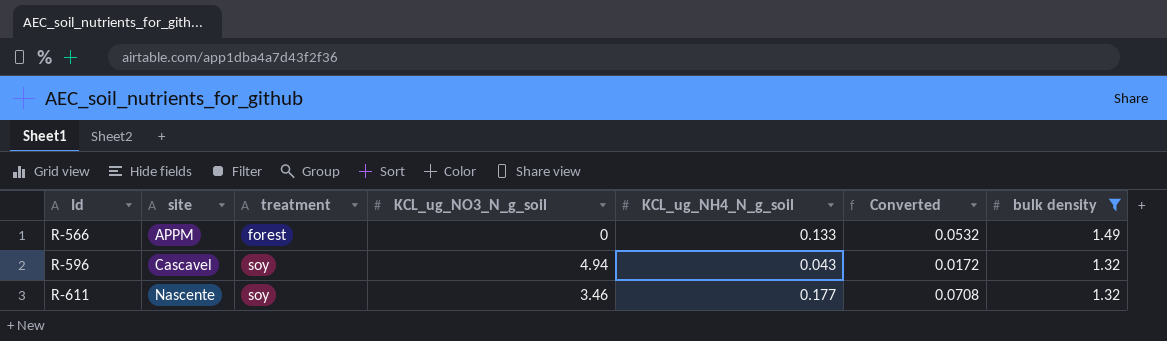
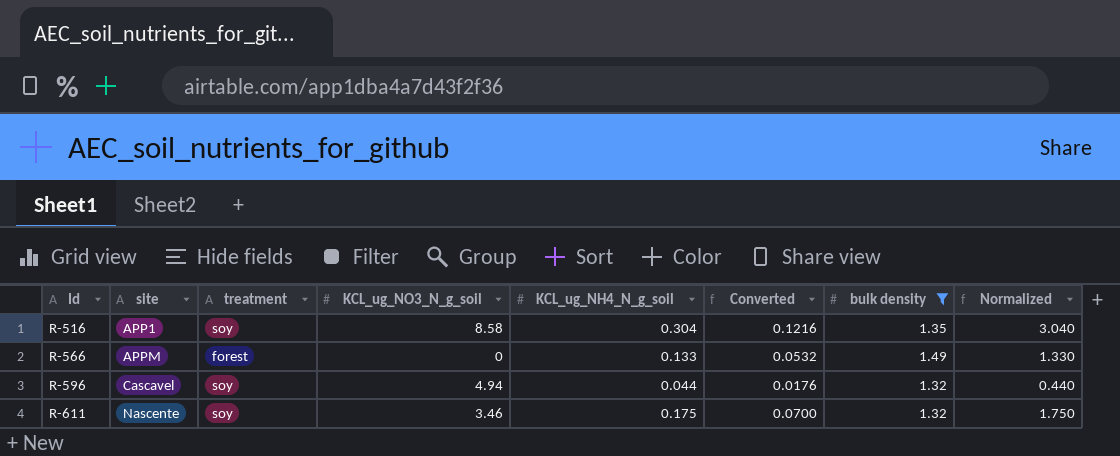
column Normalized | formula: none -> [KCL_ug_NH4_N_g_soil] * 10
row R-516: none -> APP1 | soy | 8.58 | 0.304 | 0.1216 | 1.35 | 3.040
R-596 | KCL_ug_NH4_N_g_soil: 0.043 -> 0.044
R-596 | Converted: 0.0172 -> 0.0176
R-611 | KCL_ug_NH4_N_g_soil: 0.177 -> 0.175
R-611 | Converted: 0.0708 -> 0.0700

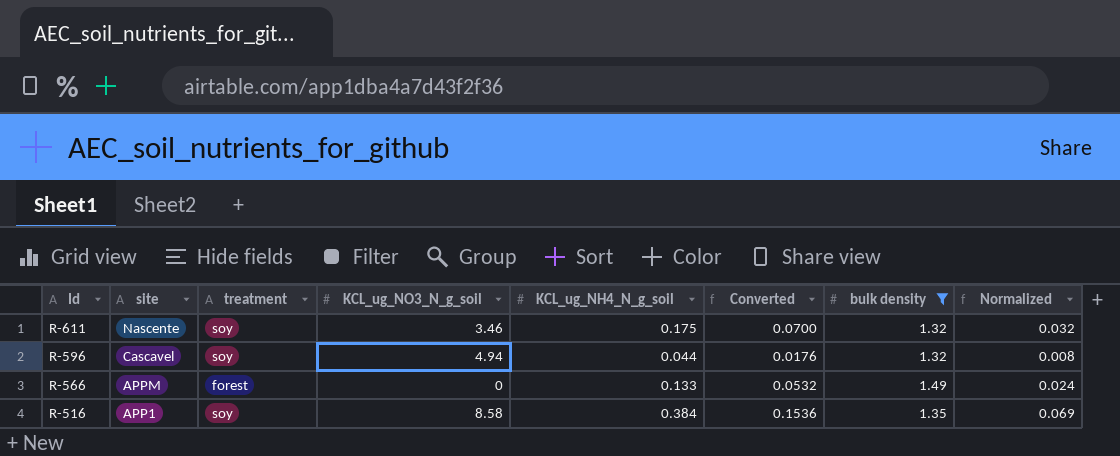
row order: Id ascending -> Id descending
column Normalized | formula: [KCL_ug_NH4_N_g_soil] * 10 -> [KCL_ug_NH4_N_g_soil] * 0.18
R-516 | KCL_ug_NH4_N_g_soil: 0.304 -> 0.384
R-516 | Converted: 0.1216 -> 0.1536

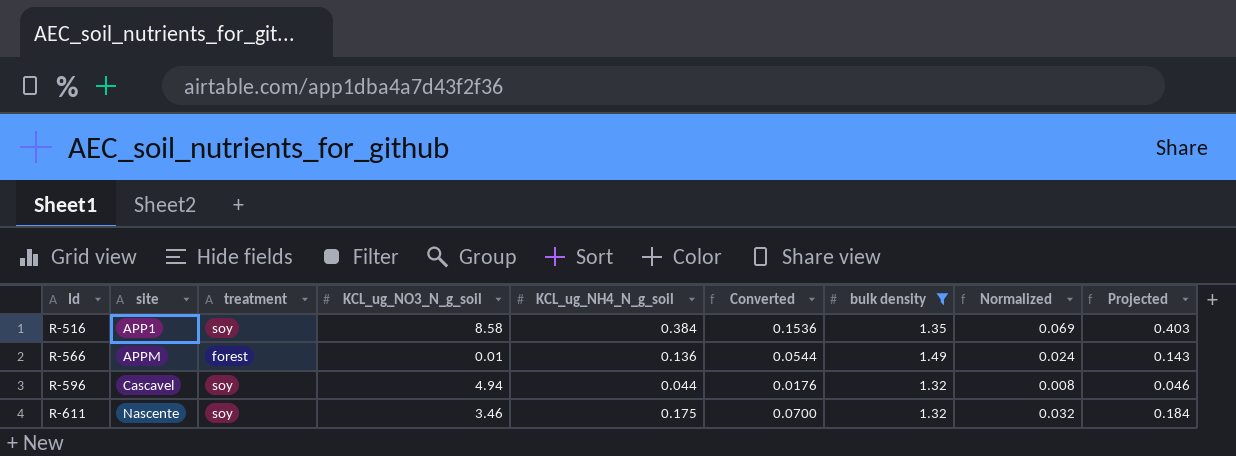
row order: Id descending -> Id ascending
column Projected | formula: none -> [KCL_ug_NH4_N_g_soil] * 1.05
R-566 | KCL_ug_NO3_N_g_soil: 0 -> 0.01
R-566 | KCL_ug_NH4_N_g_soil: 0.133 -> 0.136
R-566 | Converted: 0.0532 -> 0.0544

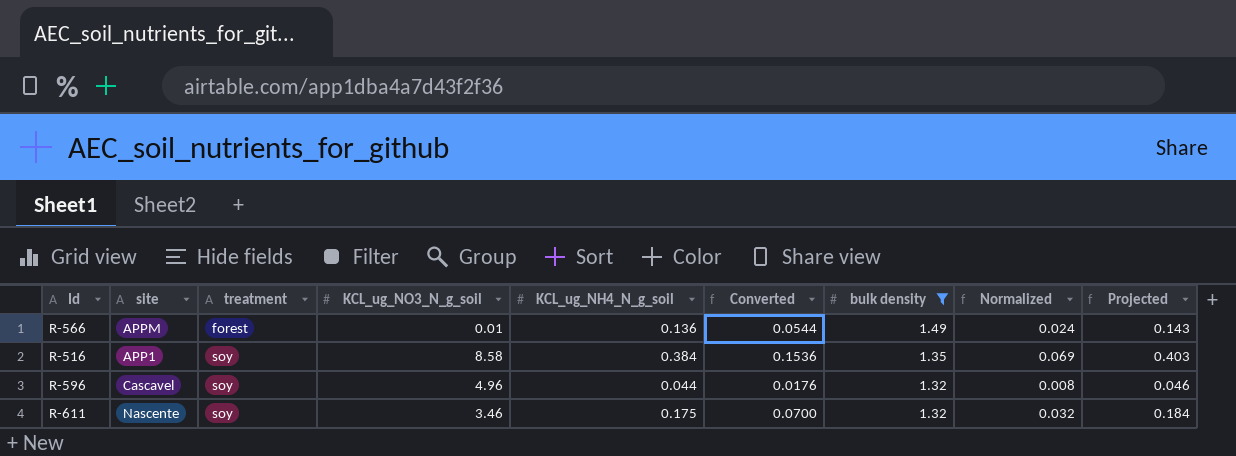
row order: Id ascending -> treatment ascending
R-596 | KCL_ug_NO3_N_g_soil: 4.94 -> 4.96

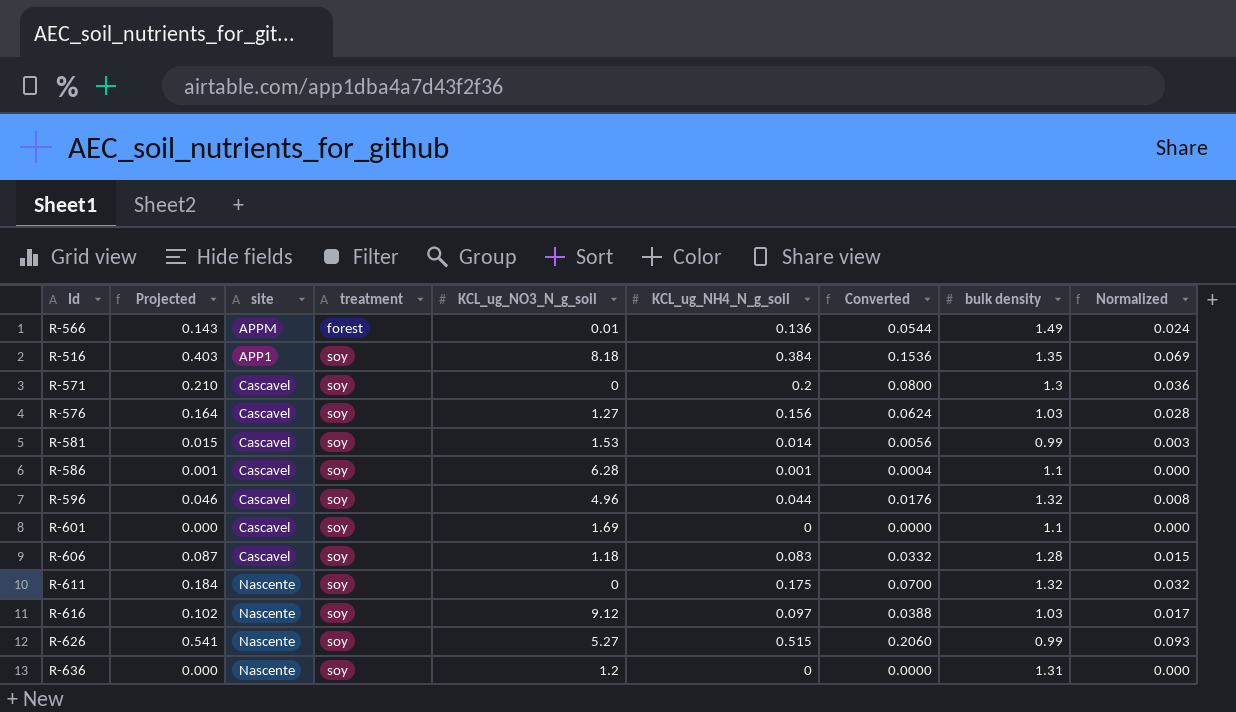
filter: bulk density >= 1.32 -> none
column Projected | position: 9 -> 2
R-516 | KCL_ug_NO3_N_g_soil: 8.58 -> 8.18
R-611 | KCL_ug_NO3_N_g_soil: 3.46 -> 0

